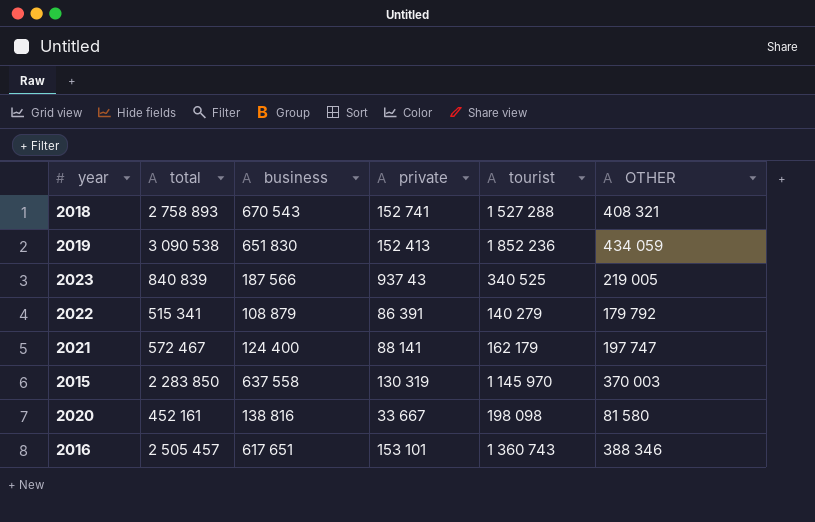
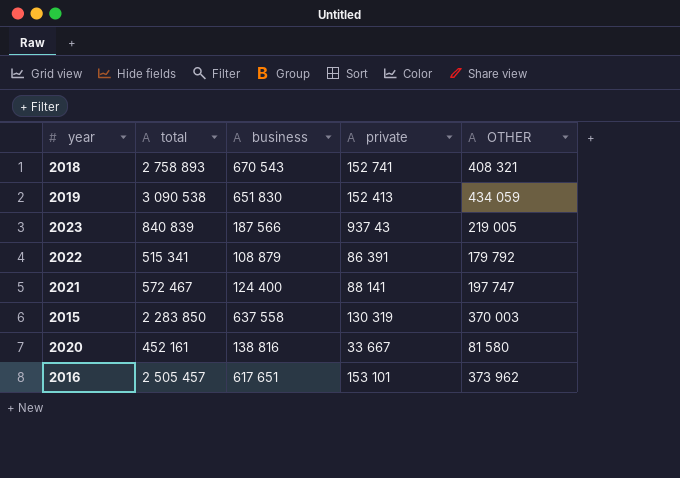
column tourist | position: 5 -> none
2016 | OTHER: 388 346 -> 373 962

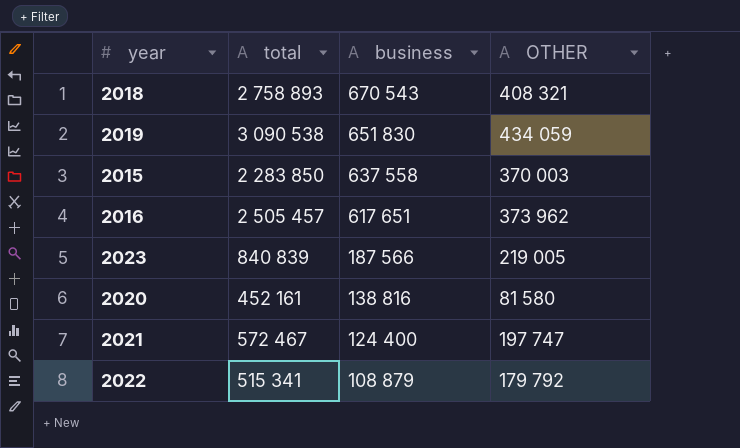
row order: none -> business descending
column private | position: 4 -> none

